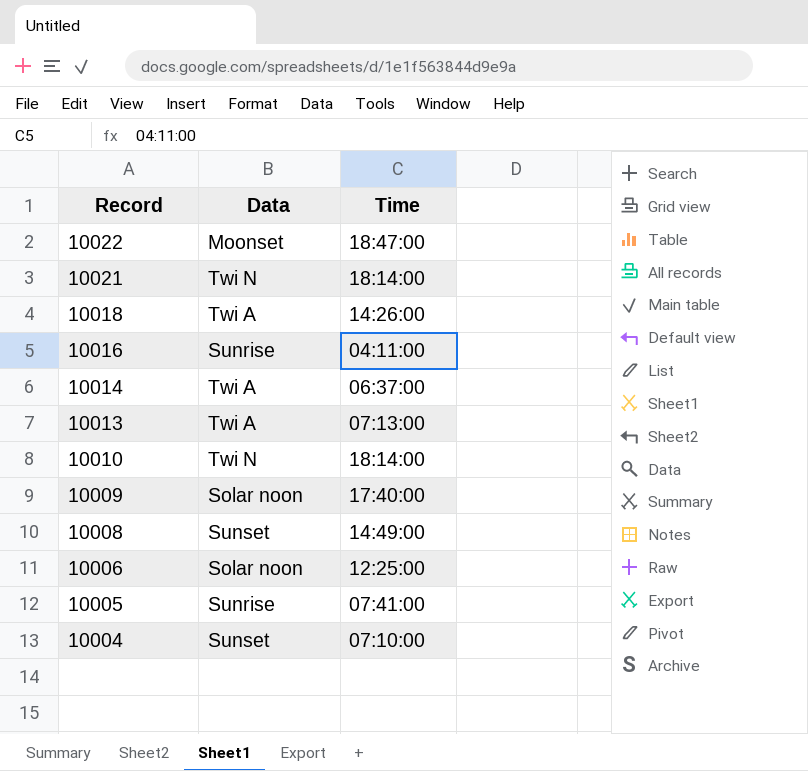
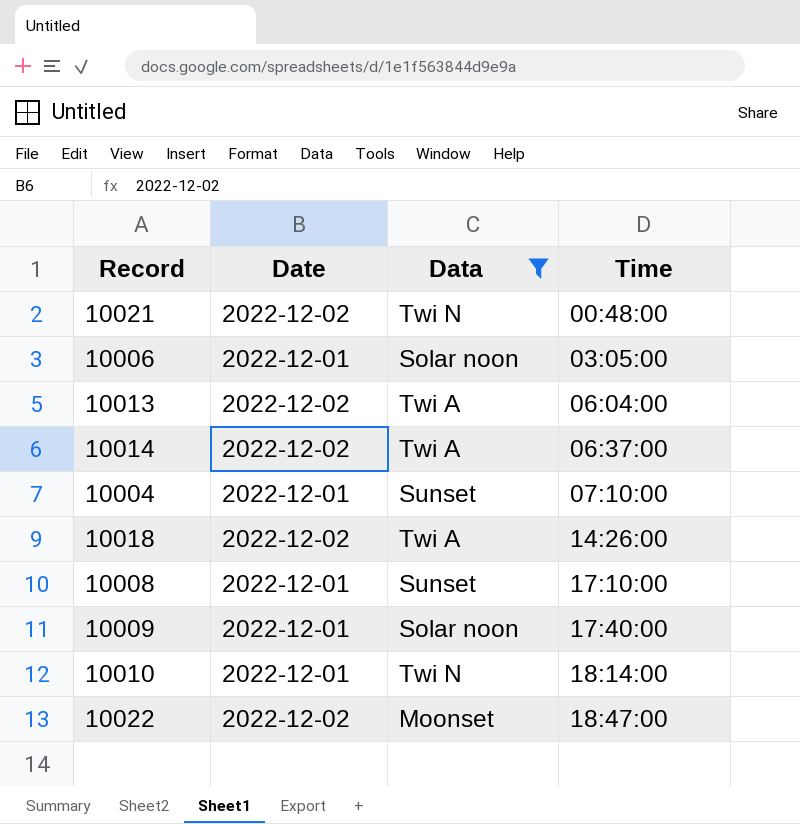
filter: none -> Data != Sunrise
row order: Record descending -> Time ascending
column Date | position: none -> 2
10021 | Time: 18:14:00 -> 00:48:00
10006 | Time: 12:25:00 -> 03:05:00
10013 | Time: 07:13:00 -> 06:04:00
10008 | Time: 14:49:00 -> 17:10:00

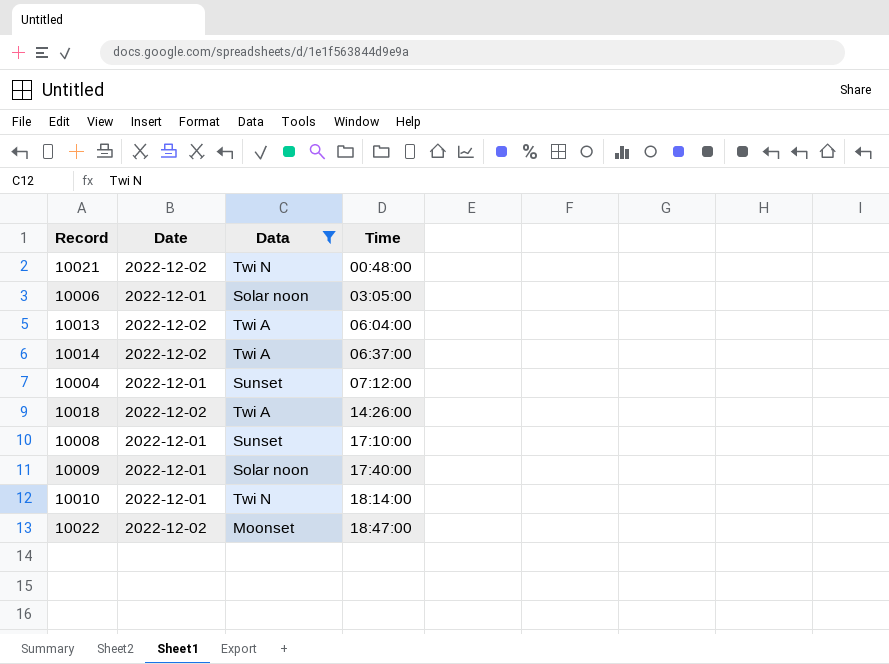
10004 | Time: 07:10:00 -> 07:12:00

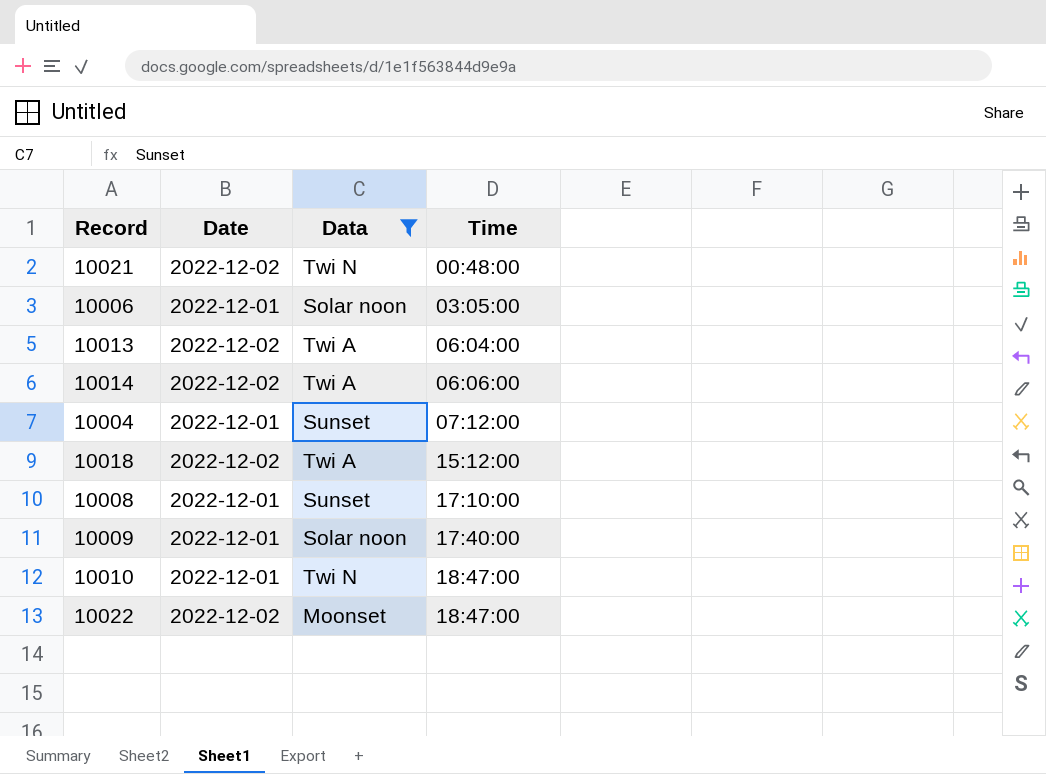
10014 | Time: 06:37:00 -> 06:06:00
10018 | Time: 14:26:00 -> 15:12:00
10010 | Time: 18:14:00 -> 18:47:00

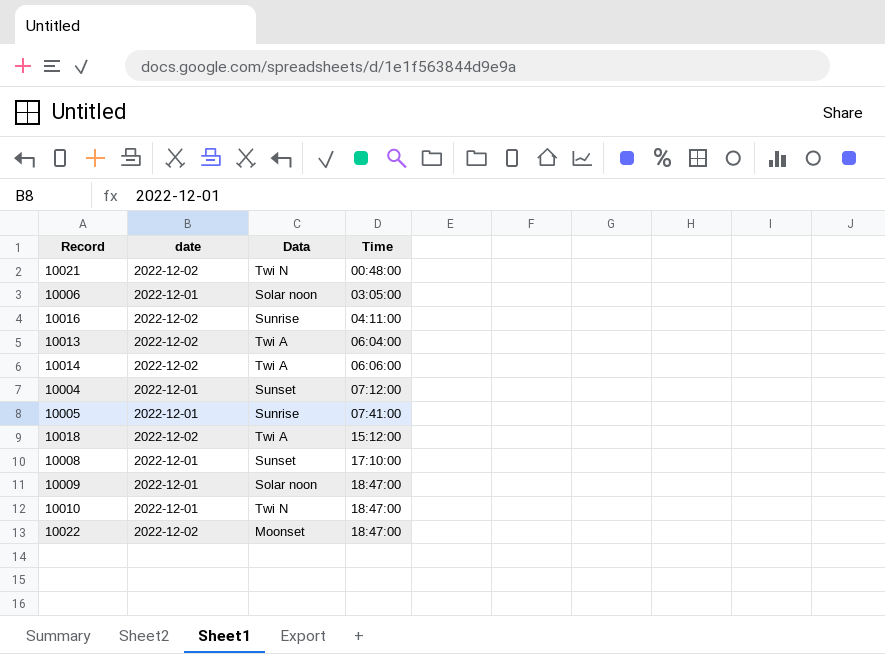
filter: Data != Sunrise -> none
column name: Date -> date
10009 | Time: 17:40:00 -> 18:47:00

